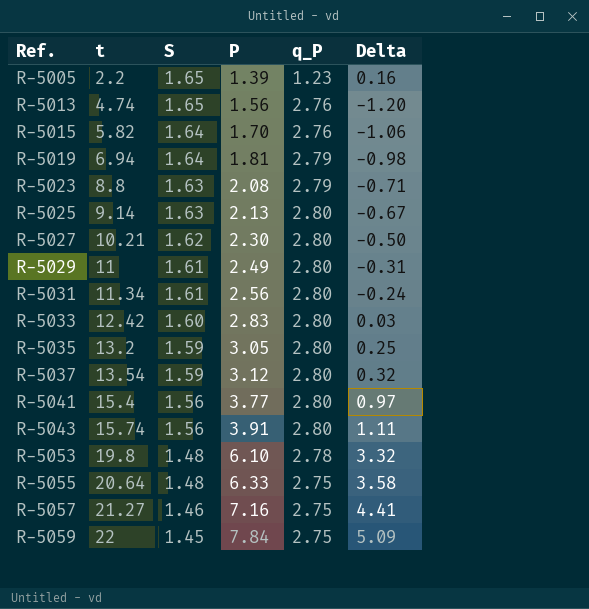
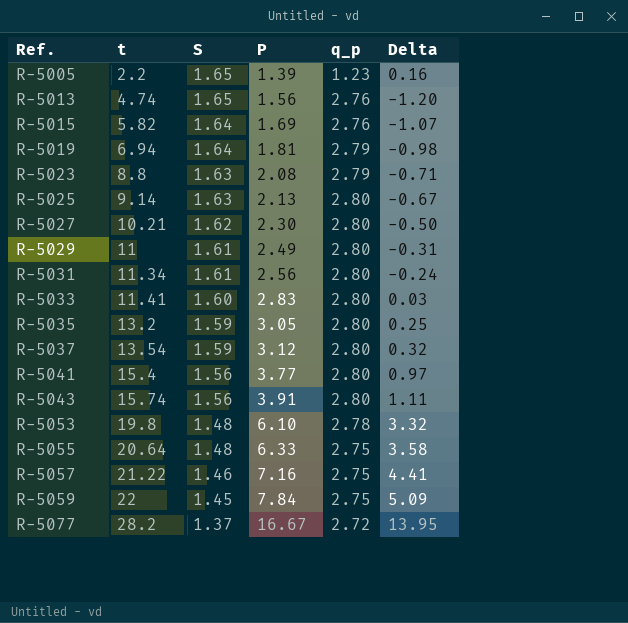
column name: q_P -> q_p
R-5015 | P: 1.70 -> 1.69
R-5015 | Delta: -1.06 -> -1.07
R-5033 | t: 12.42 -> 11.41
R-5057 | t: 21.27 -> 21.22
row R-5077: none -> 28.2 | 1.37 | 16.67 | 2.72 | 13.95

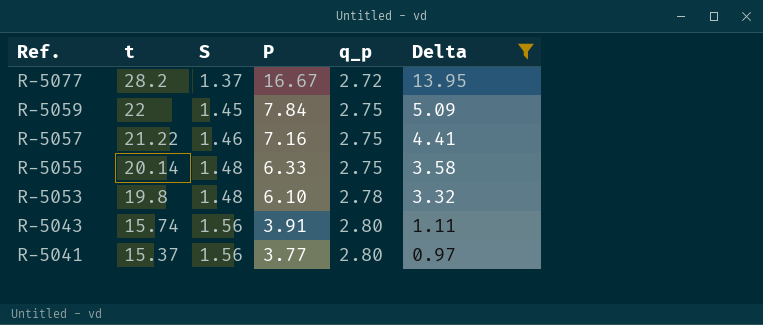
filter: none -> Delta >= 0.97
row order: Ref. ascending -> Ref. descending
R-5055 | t: 20.64 -> 20.14
R-5041 | t: 15.4 -> 15.37

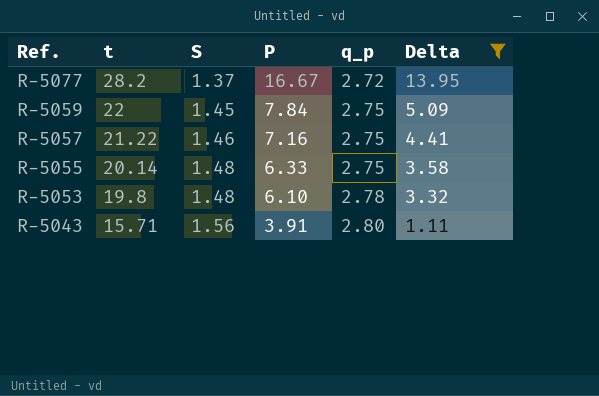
row R-5041: 15.37 | 1.56 | 3.77 | 2.80 | 0.97 -> none
R-5043 | t: 15.74 -> 15.71

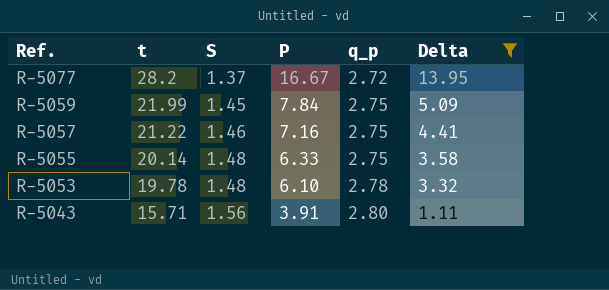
R-5059 | t: 22 -> 21.99
R-5053 | t: 19.8 -> 19.78

